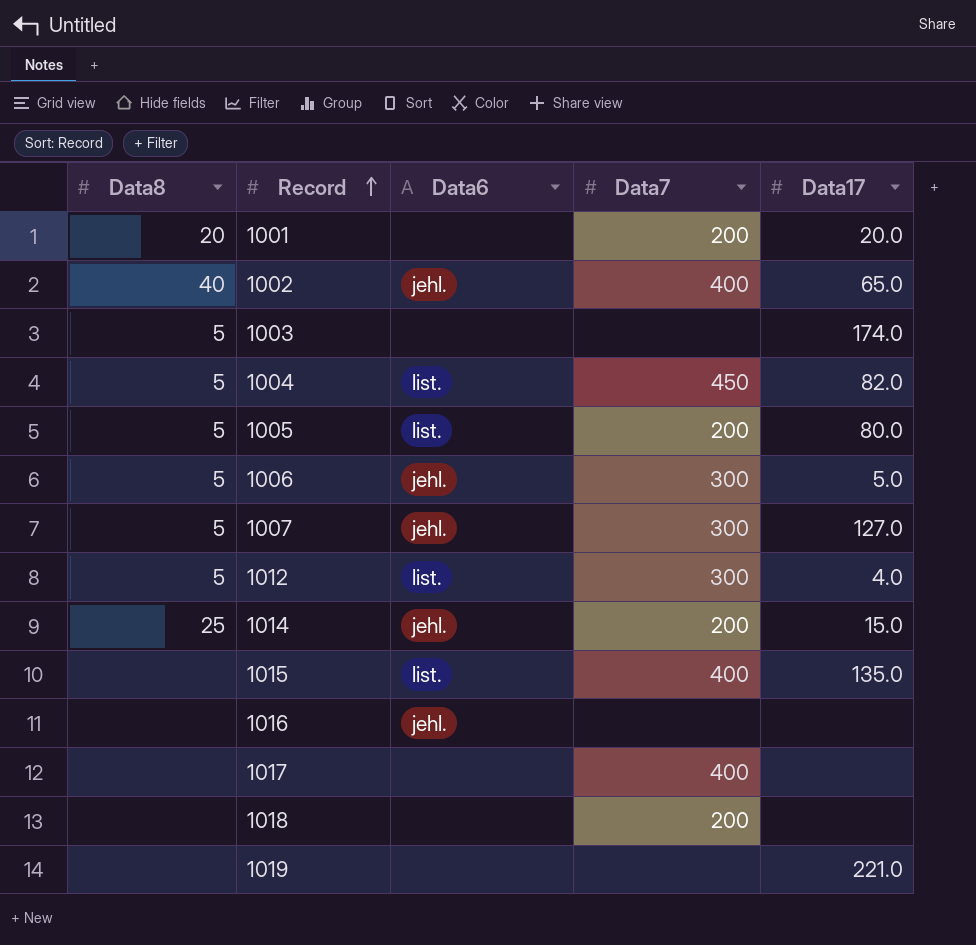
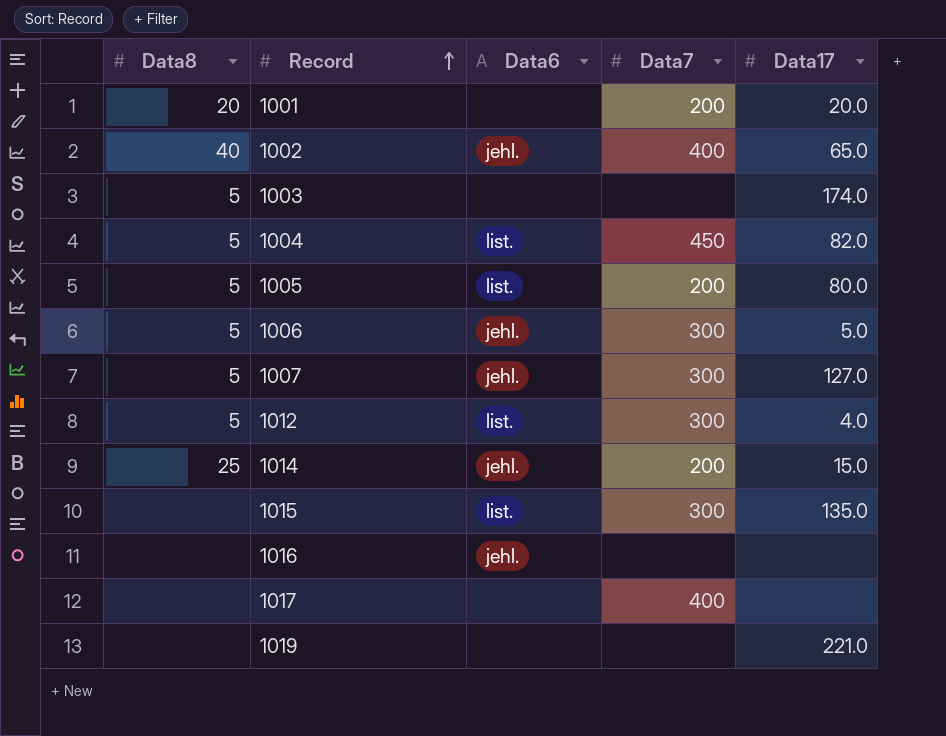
row 1018: none | none | 200 | none -> none
1015 | Data7: 400 -> 300

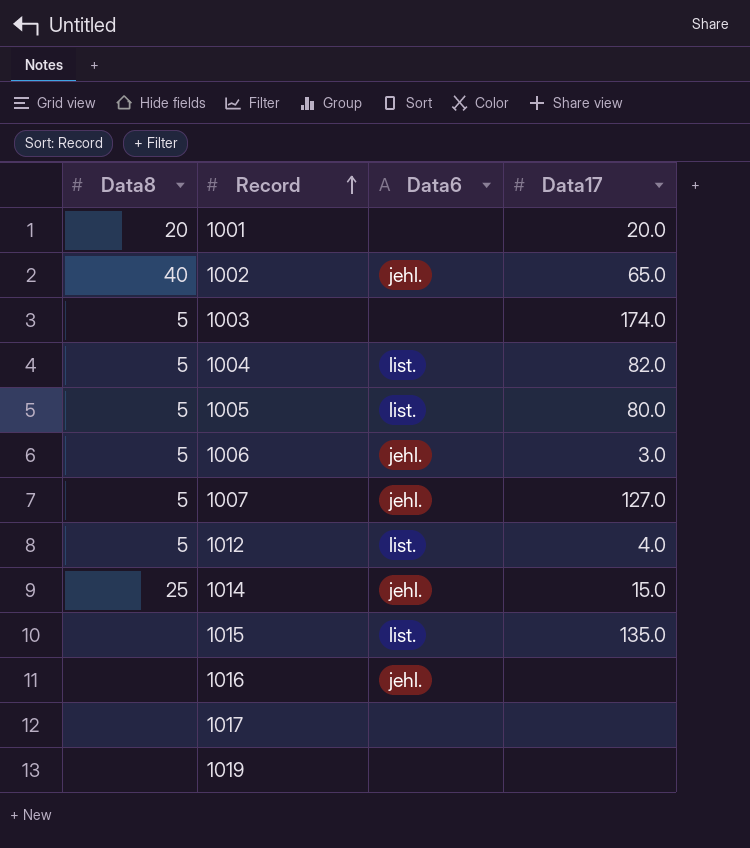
column Data7 | position: 4 -> none
1006 | Data17: 5.0 -> 3.0
1019 | Data17: 221.0 -> none

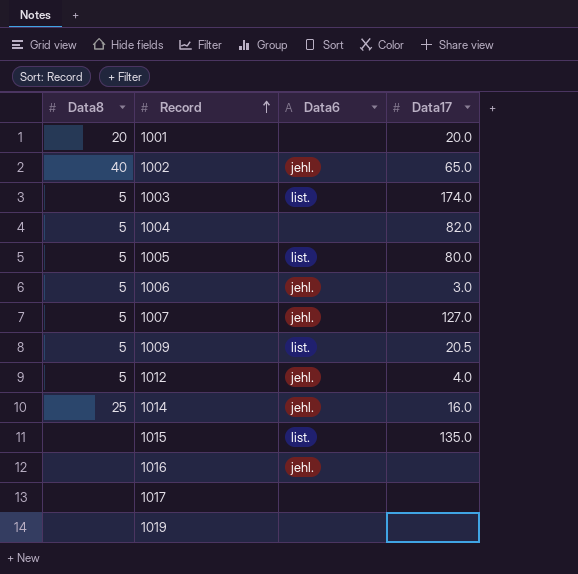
1003 | Data6: none -> list.
1004 | Data6: list. -> none
row 1009: none -> 5 | list. | 20.5
1012 | Data6: list. -> jehl.
1014 | Data17: 15.0 -> 16.0

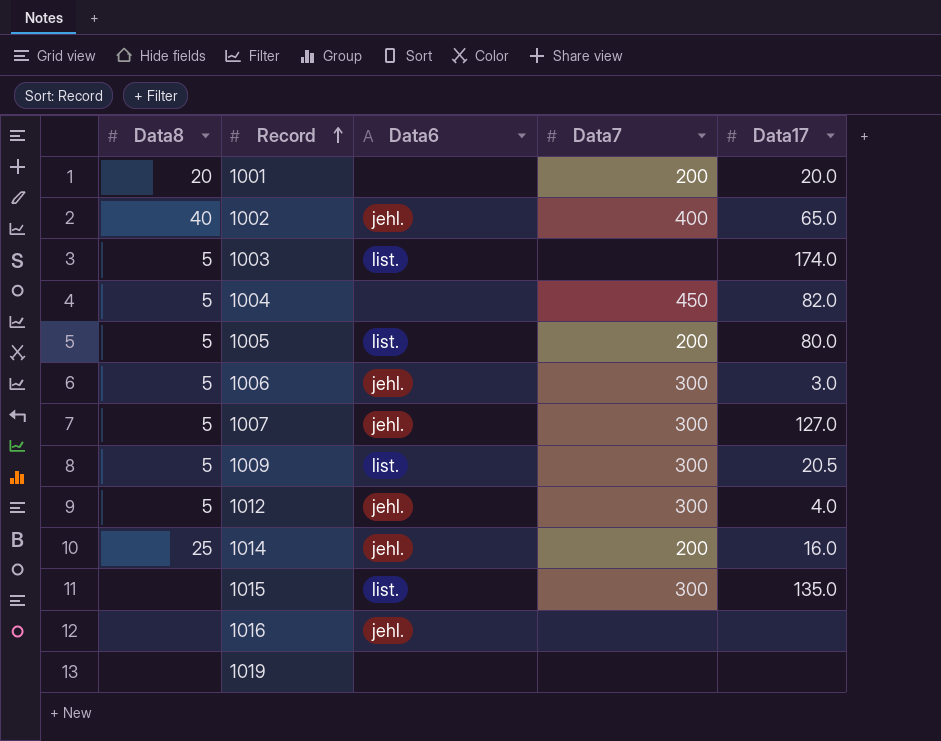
column Data7 | position: none -> 4
row 1017: none | none | none -> none

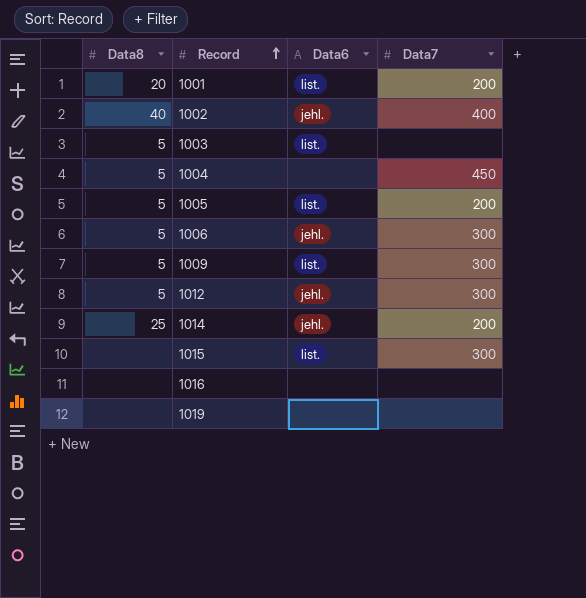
column Data17 | position: 5 -> none
row 1007: 5 | jehl. | 300 | 127.0 -> none
1001 | Data6: none -> list.
1016 | Data6: jehl. -> none

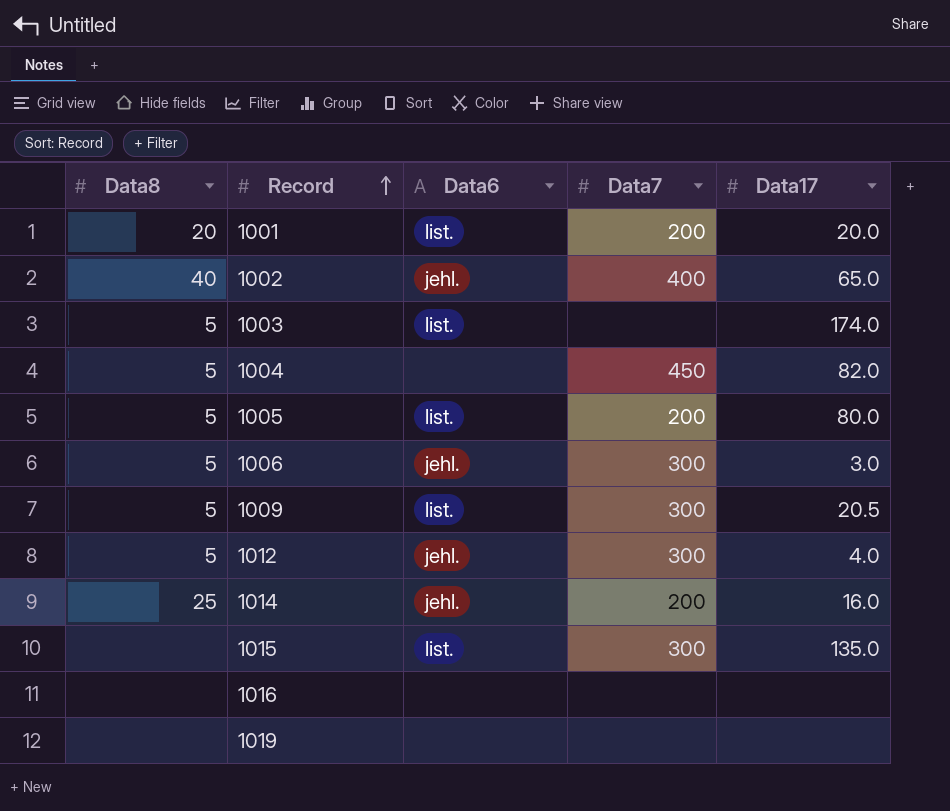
column Data17 | position: none -> 5

